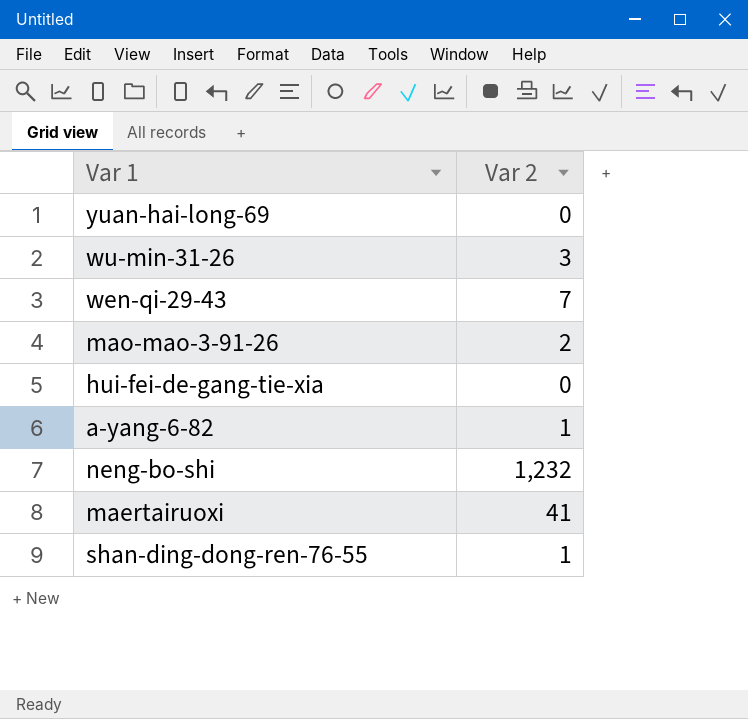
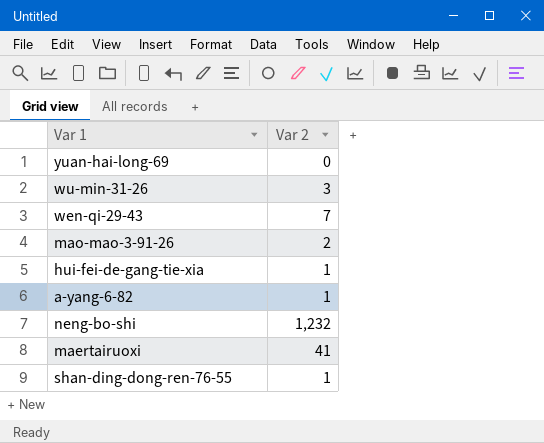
hui-fei-de-gang-tie-xia | Var 2: 0 -> 1

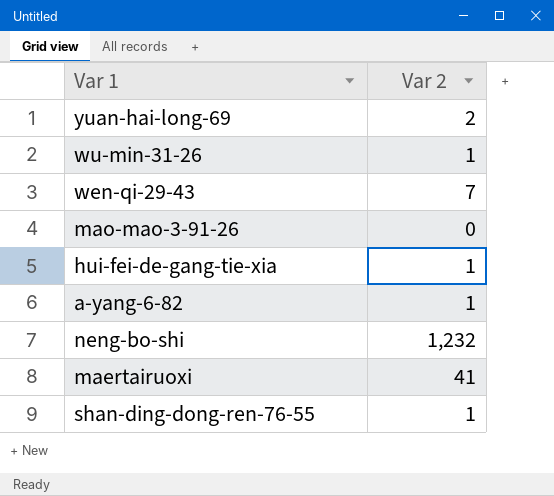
yuan-hai-long-69 | Var 2: 0 -> 2
wu-min-31-26 | Var 2: 3 -> 1
mao-mao-3-91-26 | Var 2: 2 -> 0

